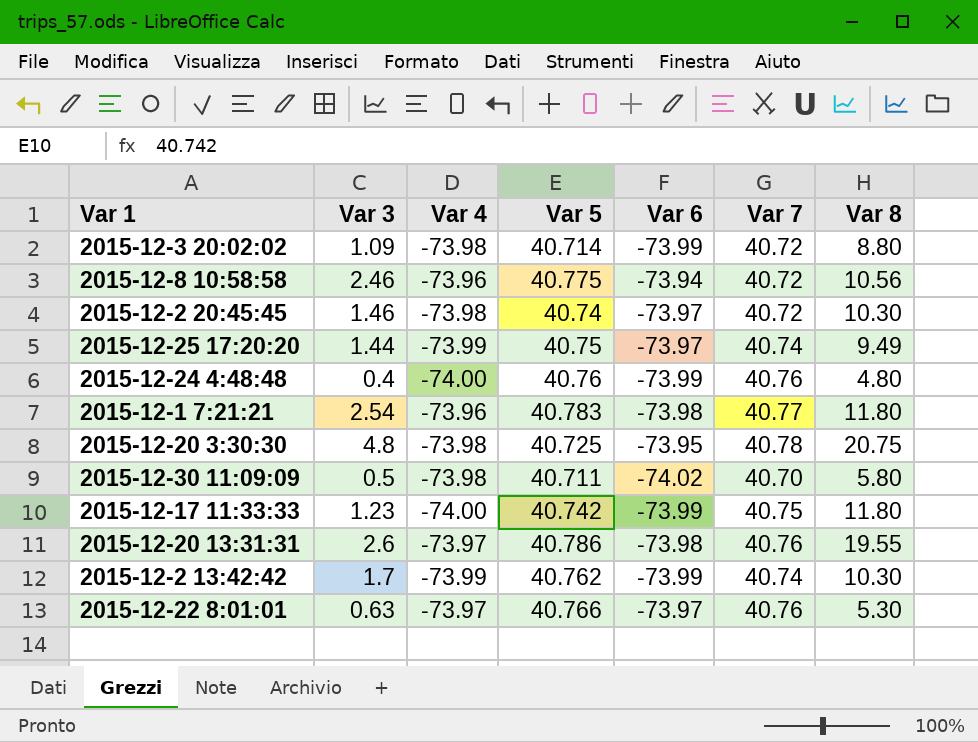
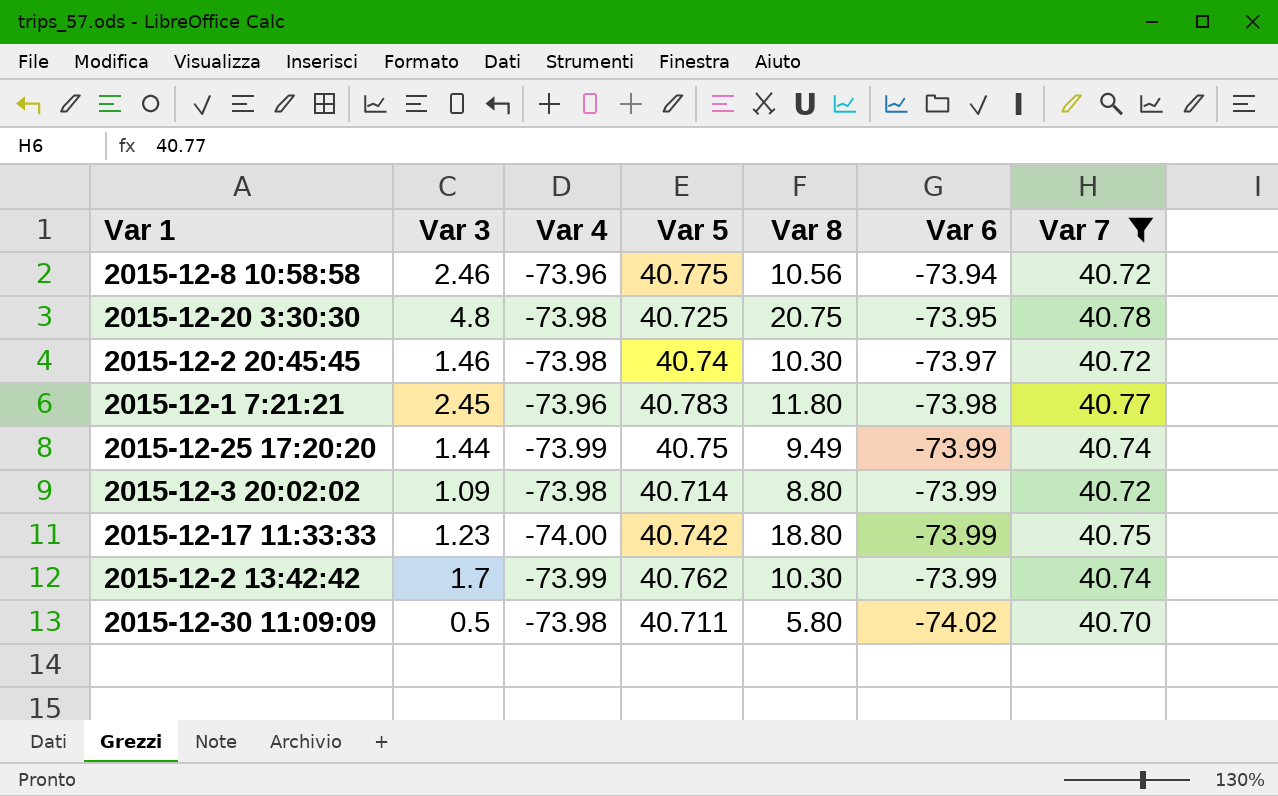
filter: none -> Var 7 != 40.76
row order: none -> Var 6 descending
column Var 8 | position: 7 -> 5
2015-12-1 7:21:21 | Var 3: 2.54 -> 2.45
2015-12-25 17:20:20 | Var 6: -73.97 -> -73.99
2015-12-17 11:33:33 | Var 8: 11.80 -> 18.80

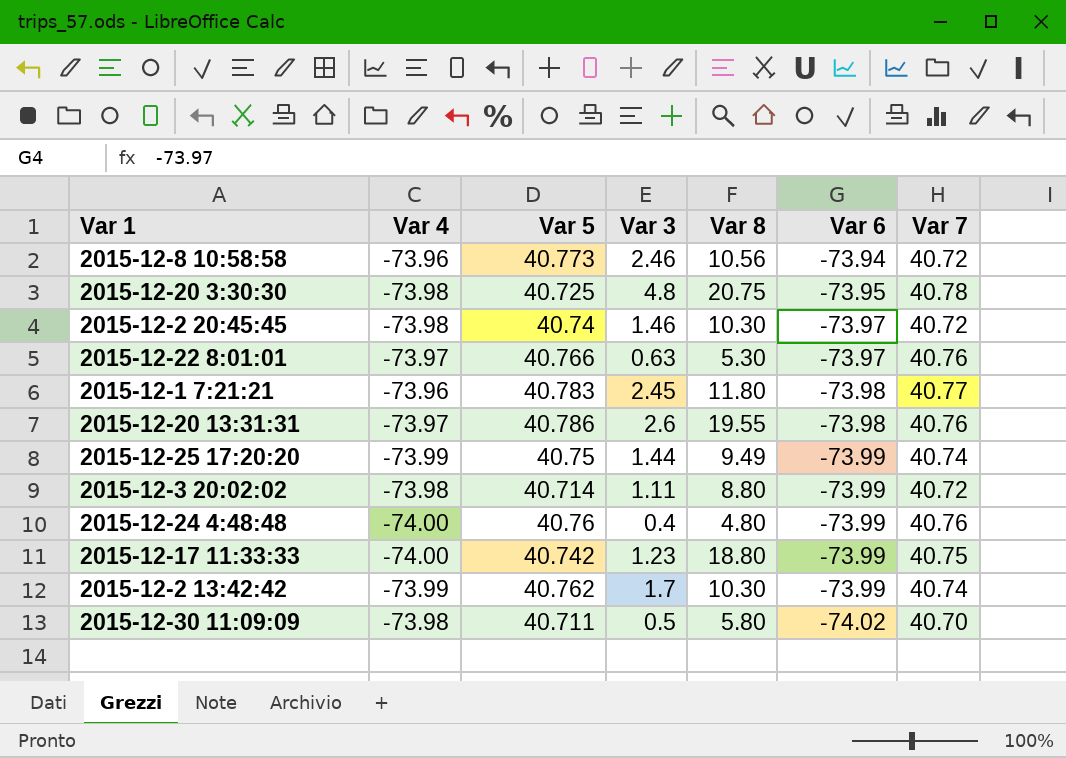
filter: Var 7 != 40.76 -> none
column Var 3 | position: 2 -> 4
2015-12-8 10:58:58 | Var 5: 40.775 -> 40.773
2015-12-3 20:02:02 | Var 3: 1.09 -> 1.11

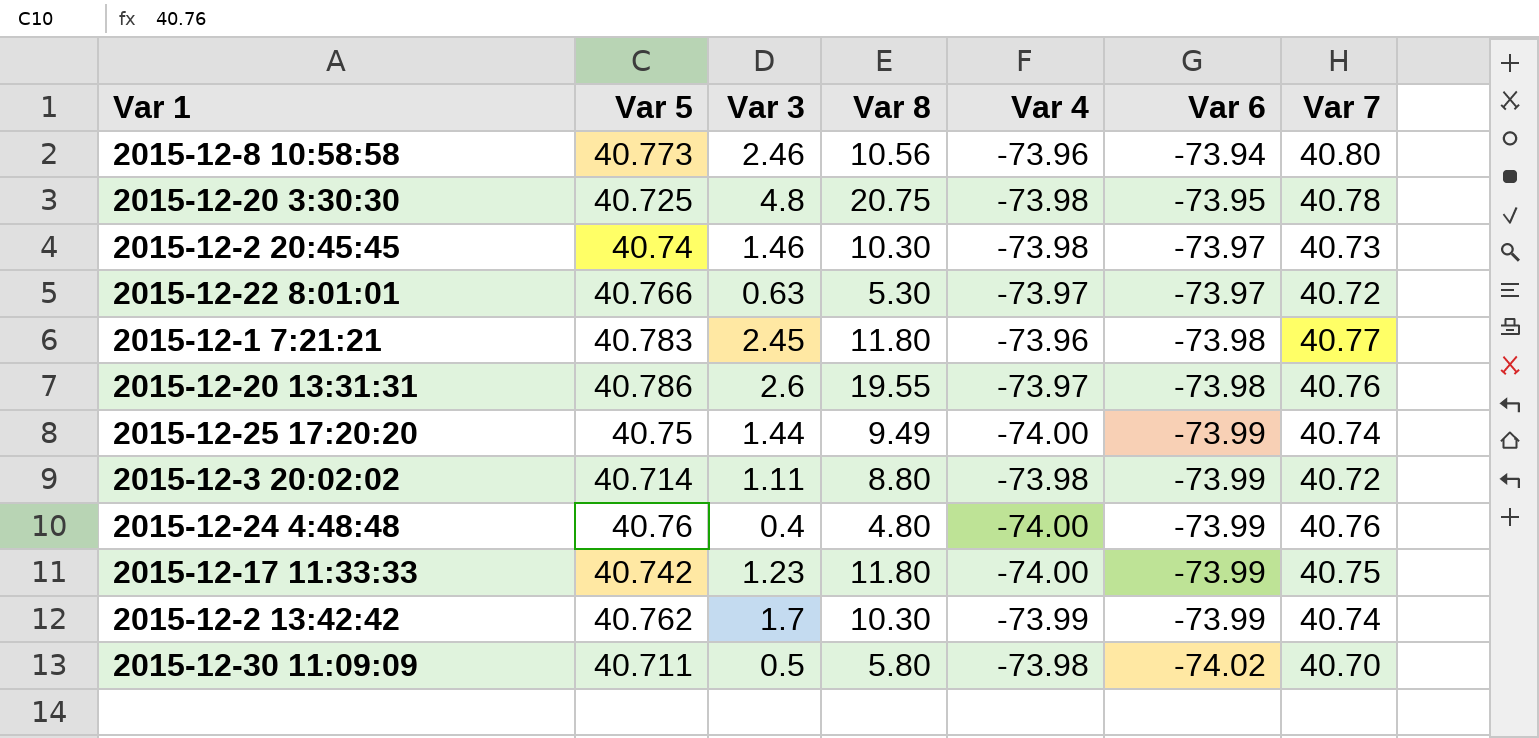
column Var 4 | position: 2 -> 5
2015-12-8 10:58:58 | Var 7: 40.72 -> 40.80
2015-12-2 20:45:45 | Var 7: 40.72 -> 40.73
2015-12-22 8:01:01 | Var 7: 40.76 -> 40.72
2015-12-25 17:20:20 | Var 4: -73.99 -> -74.00
2015-12-17 11:33:33 | Var 8: 18.80 -> 11.80

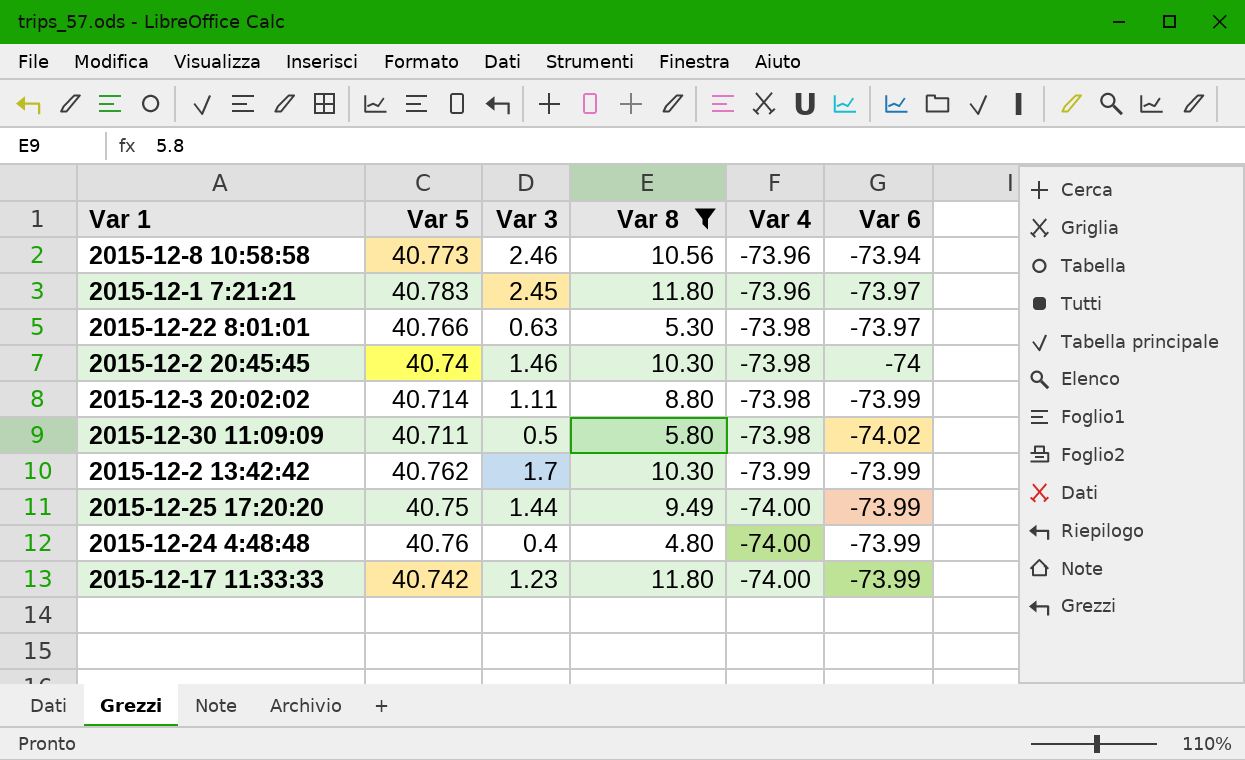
filter: none -> Var 8 <= 11.80
row order: Var 6 descending -> Var 4 descending
column Var 7 | position: 7 -> none
2015-12-1 7:21:21 | Var 6: -73.98 -> -73.97
2015-12-22 8:01:01 | Var 4: -73.97 -> -73.98
2015-12-2 20:45:45 | Var 6: -73.97 -> -74

